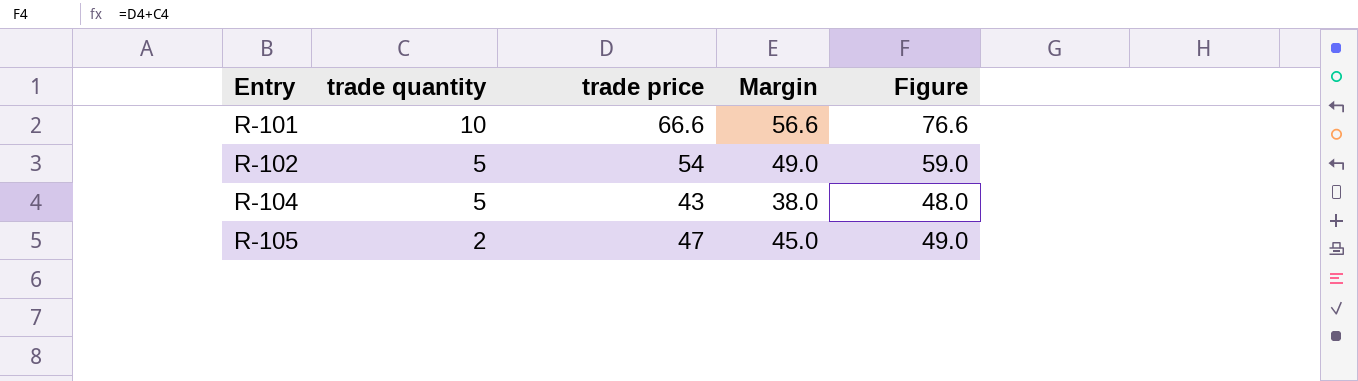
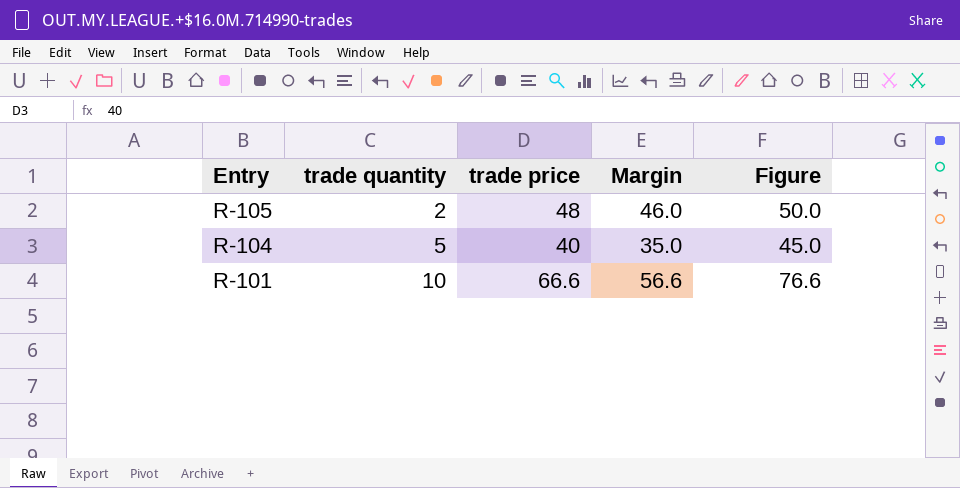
row order: Entry ascending -> Entry descending
row R-102: 5 | 54 | 49.0 | 59.0 -> none
R-105 | trade price: 47 -> 48
R-105 | Margin: 45.0 -> 46.0
R-105 | Figure: 49.0 -> 50.0
R-104 | trade price: 43 -> 40
R-104 | Margin: 38.0 -> 35.0
R-104 | Figure: 48.0 -> 45.0

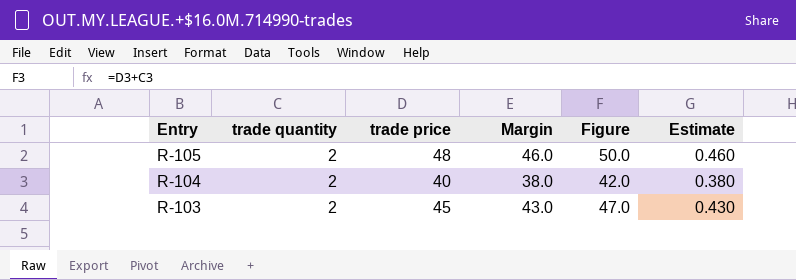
column Estimate | formula: none -> [Margin] * 0.01
row R-101: 10 | 66.6 | 56.6 | 76.6 -> none
R-104 | trade quantity: 5 -> 2
R-104 | Margin: 35.0 -> 38.0
R-104 | Figure: 45.0 -> 42.0
row R-103: none -> 2 | 45 | 43.0 | 47.0 | 0.430

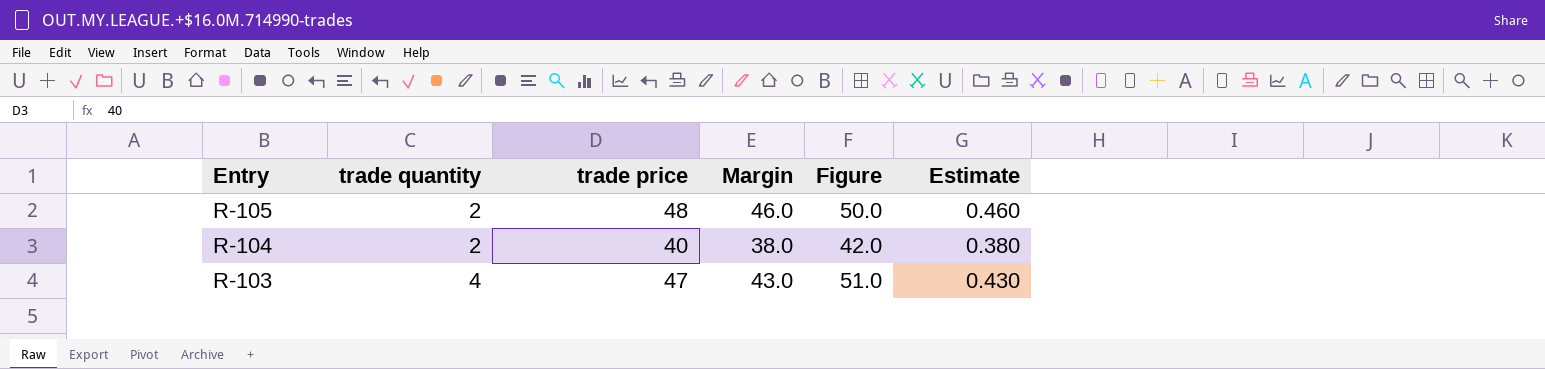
R-103 | trade quantity: 2 -> 4
R-103 | trade price: 45 -> 47
R-103 | Figure: 47.0 -> 51.0

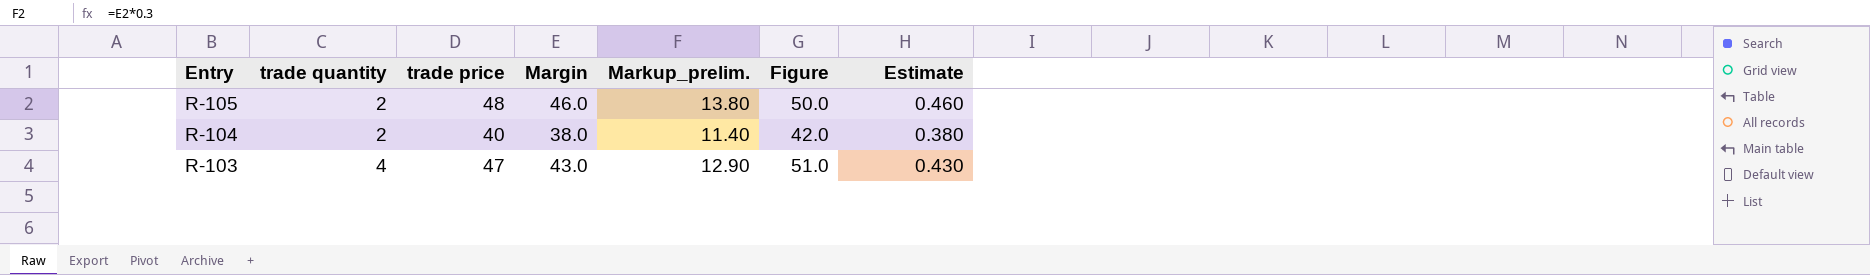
column Markup_prelim. | formula: none -> [Margin] * 0.3

